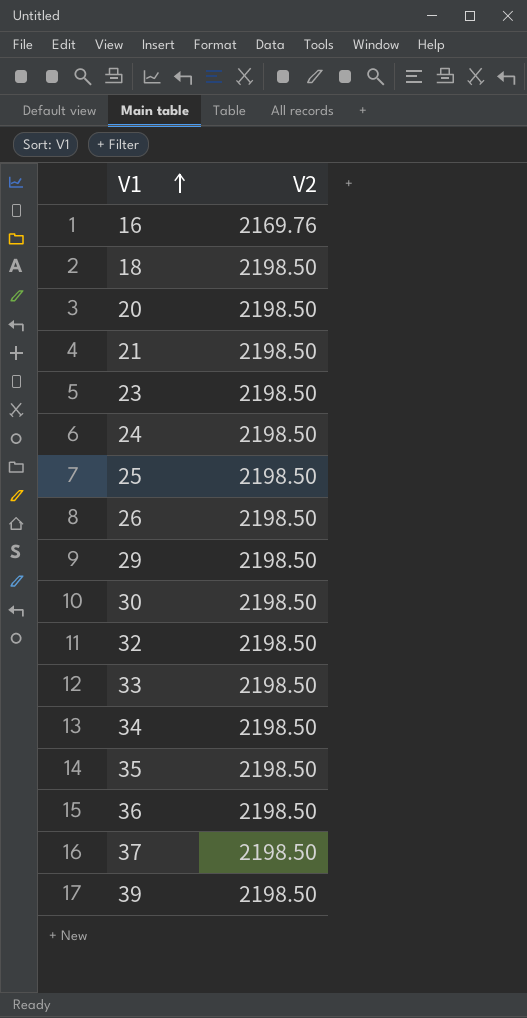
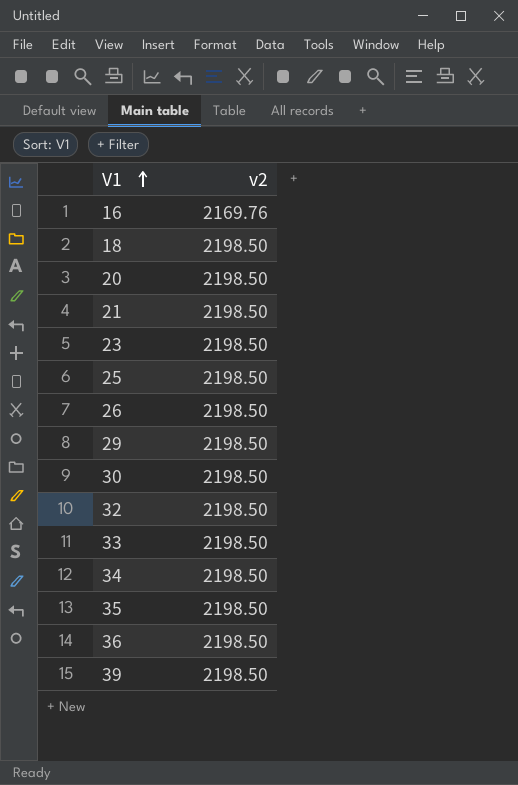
column name: V2 -> v2
row 24: 2198.50 -> none
row 37: 2198.50 -> none

